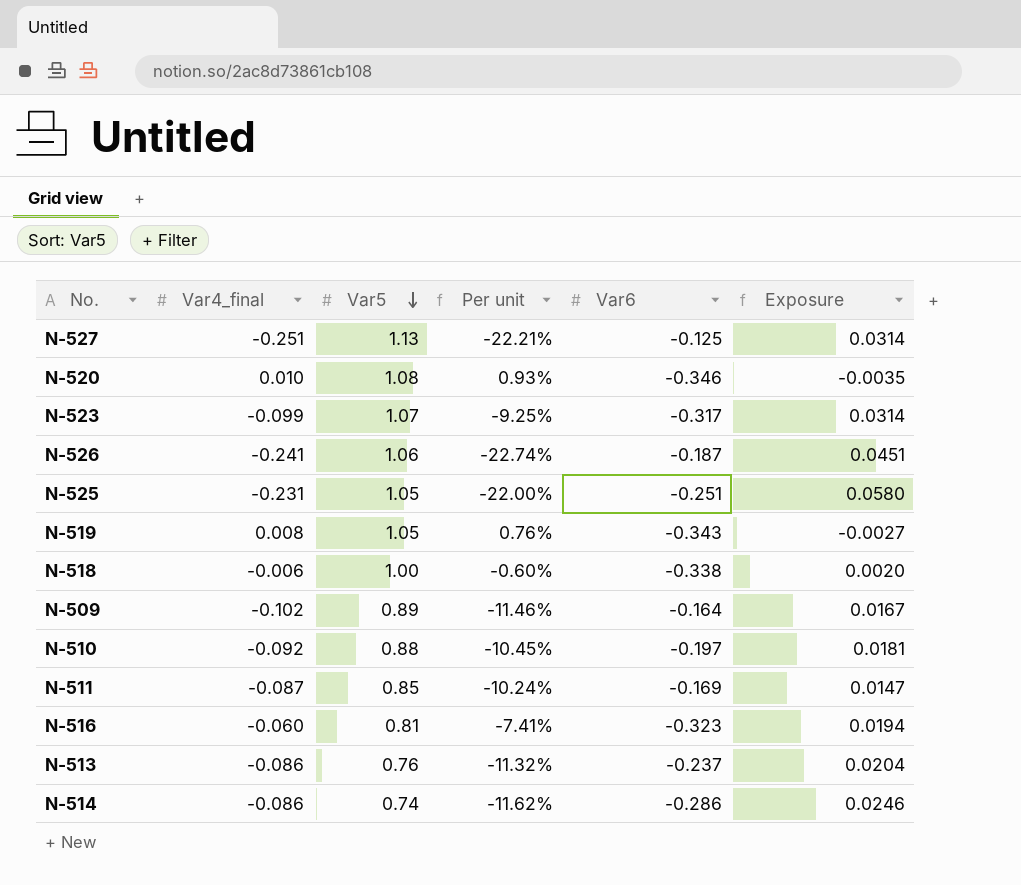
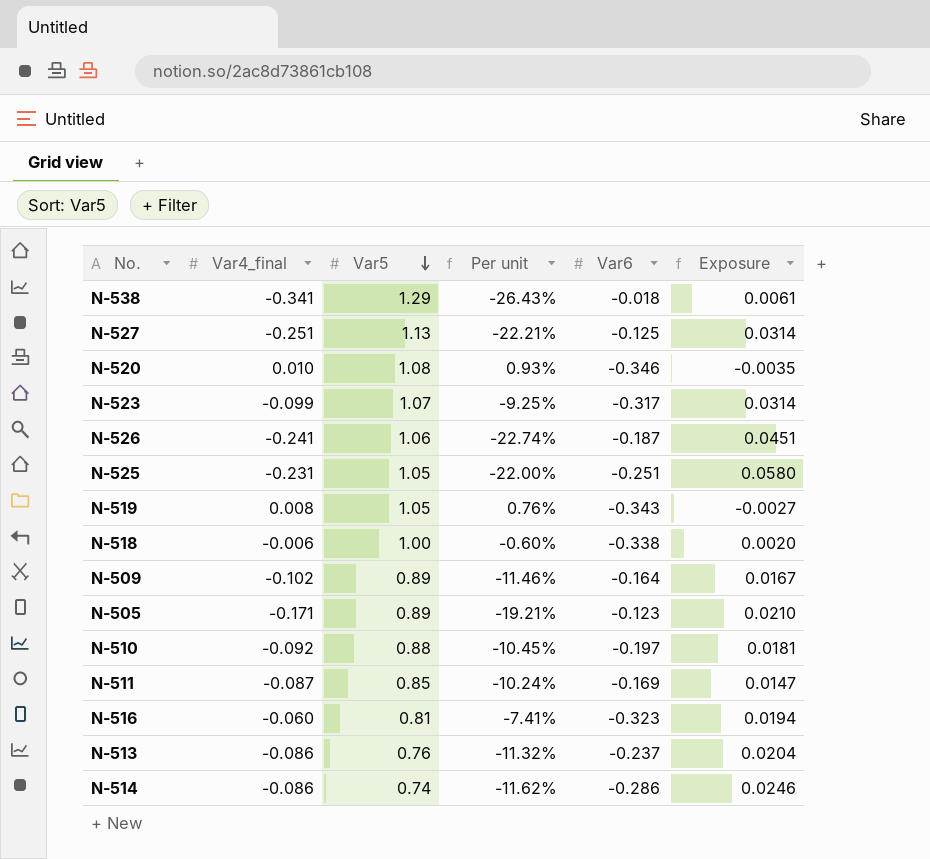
row N-538: none -> -0.341 | 1.29 | -26.43% | -0.018 | 0.0061
row N-505: none -> -0.171 | 0.89 | -19.21% | -0.123 | 0.0210

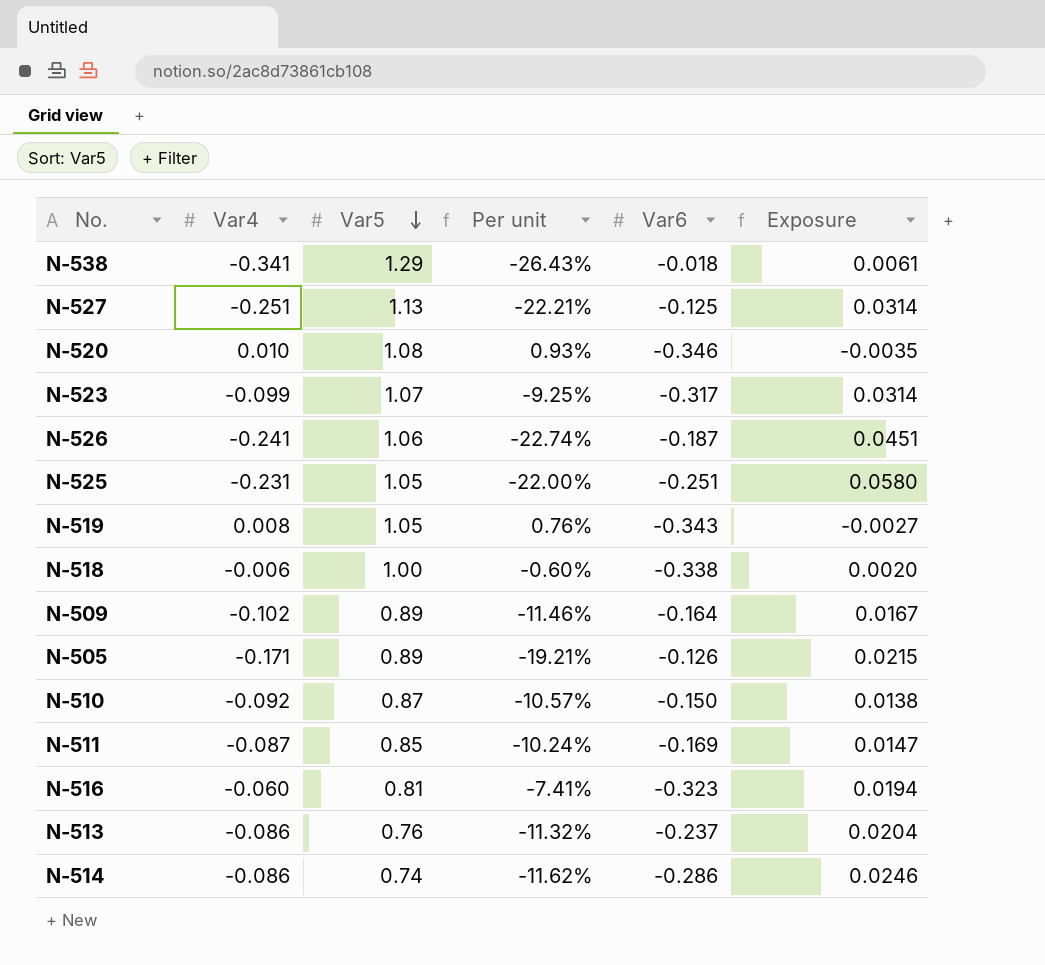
column name: Var4_final -> Var4
N-505 | Var6: -0.123 -> -0.126
N-505 | Exposure: 0.0210 -> 0.0215
N-510 | Var5: 0.88 -> 0.87
N-510 | Per unit: -10.45% -> -10.57%
N-510 | Var6: -0.197 -> -0.150
N-510 | Exposure: 0.0181 -> 0.0138

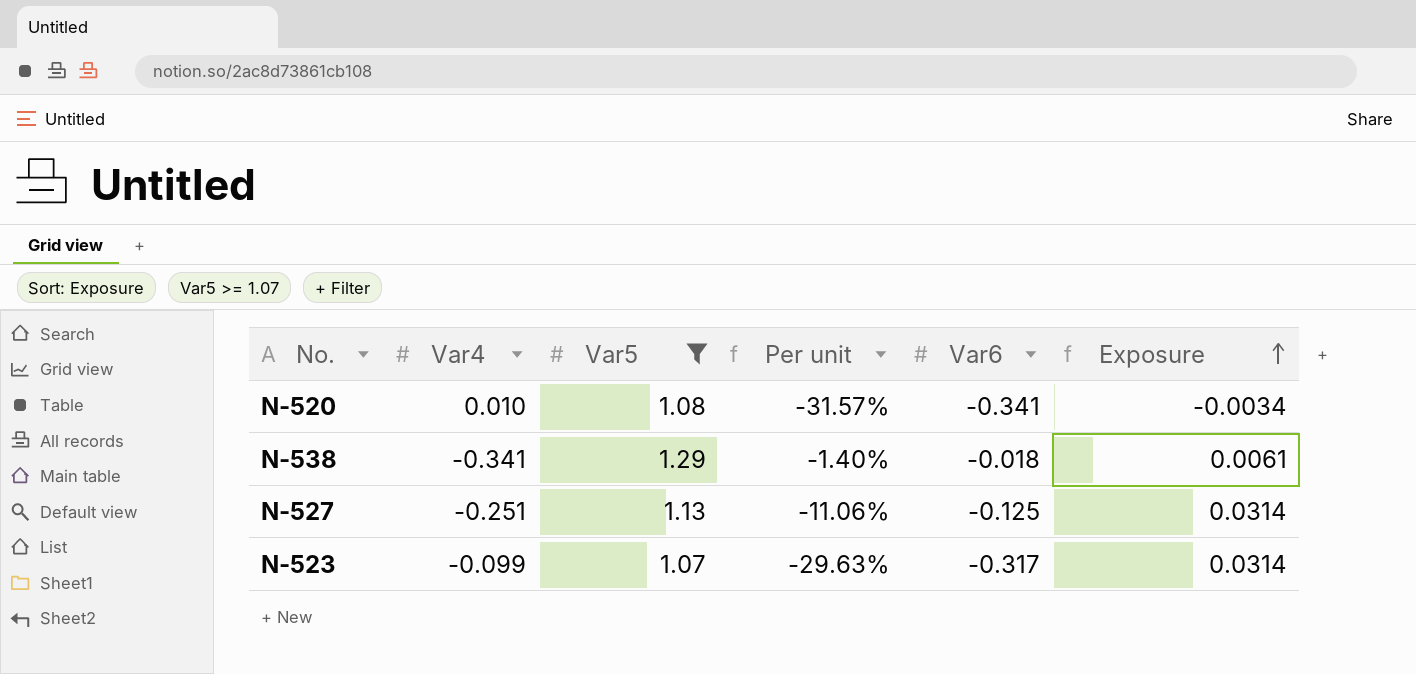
filter: none -> Var5 >= 1.07
row order: Var5 descending -> Exposure ascending
column Per unit | formula: [Var4] / [Var5] -> [Var6] / [Var5]
N-520 | Var6: -0.346 -> -0.341
N-520 | Exposure: -0.0035 -> -0.0034

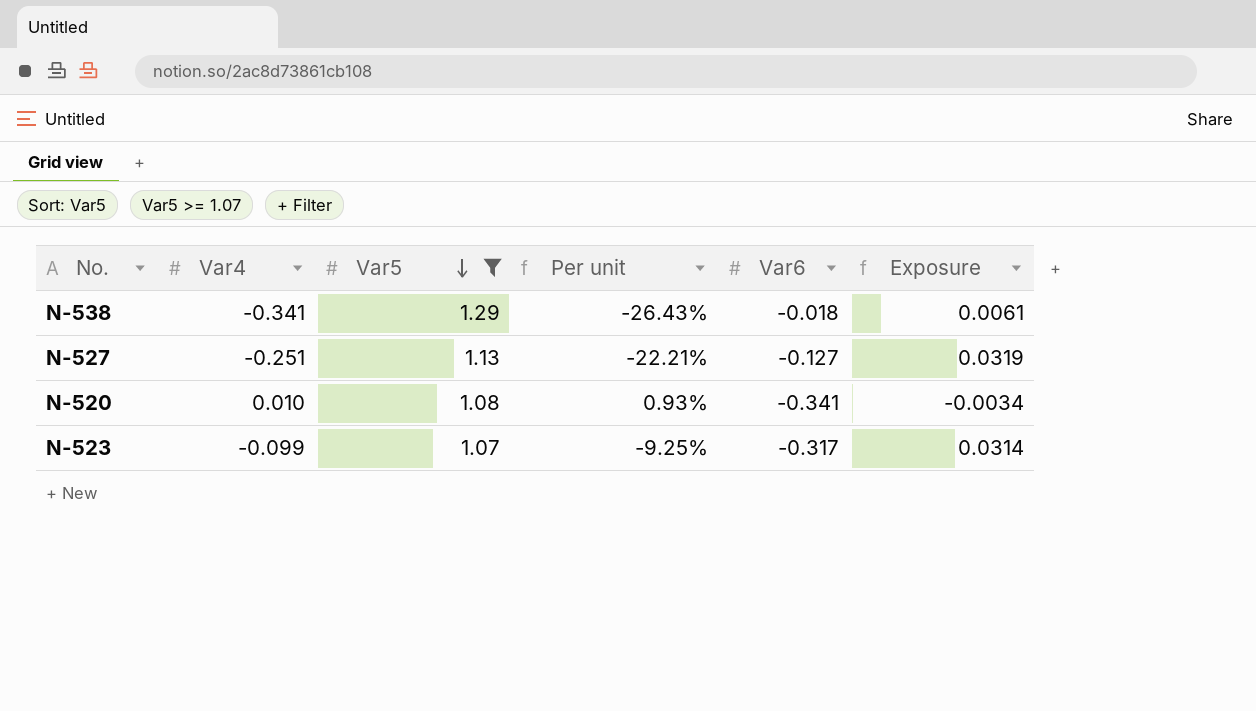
row order: Exposure ascending -> Var5 descending
column Per unit | formula: [Var6] / [Var5] -> [Var4] / [Var5]
N-527 | Var6: -0.125 -> -0.127
N-527 | Exposure: 0.0314 -> 0.0319

